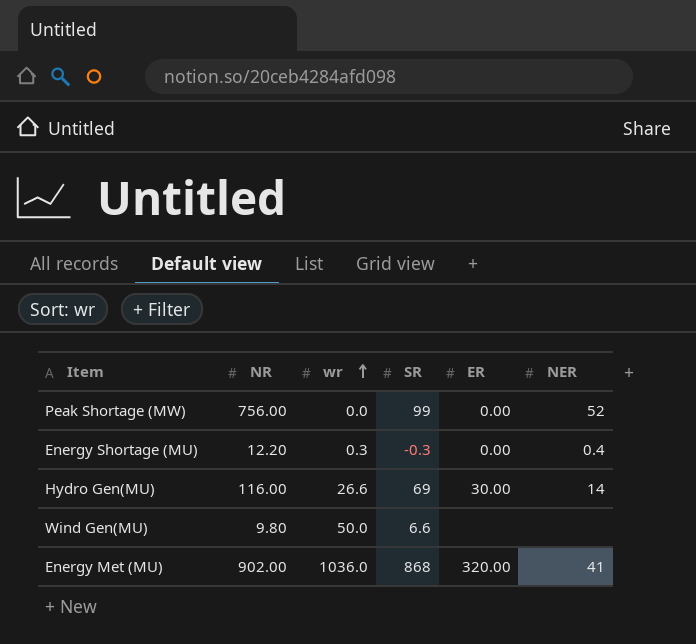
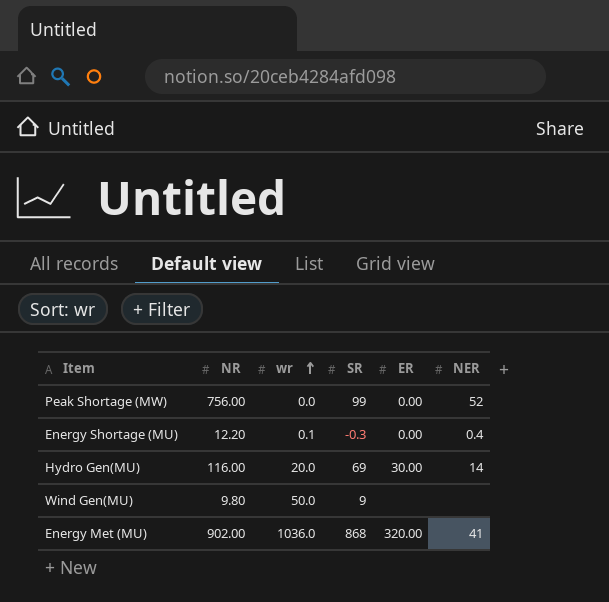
Energy Shortage (MU) | wr: 0.3 -> 0.1
Hydro Gen(MU) | wr: 26.6 -> 20.0
Wind Gen(MU) | SR: 6.6 -> 9

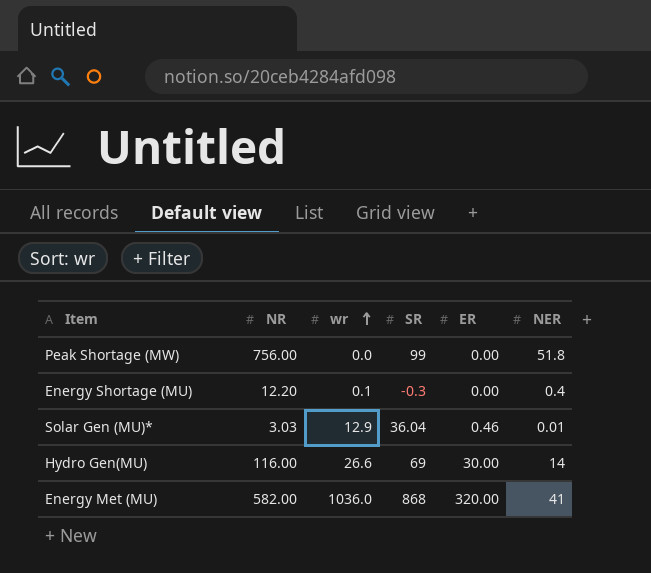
row Wind Gen(MU): 9.80 | 50.0 | 9 | none | none -> none
Peak Shortage (MW) | NER: 52 -> 51.8
row Solar Gen (MU)*: none -> 3.03 | 12.9 | 36.04 | 0.46 | 0.01
Hydro Gen(MU) | wr: 20.0 -> 26.6
Energy Met (MU) | NR: 902.00 -> 582.00

